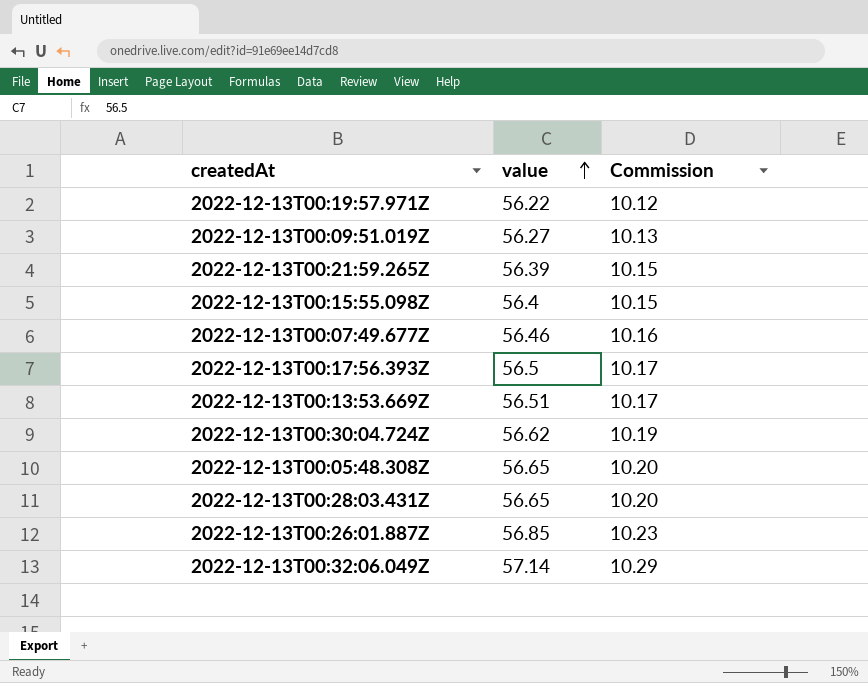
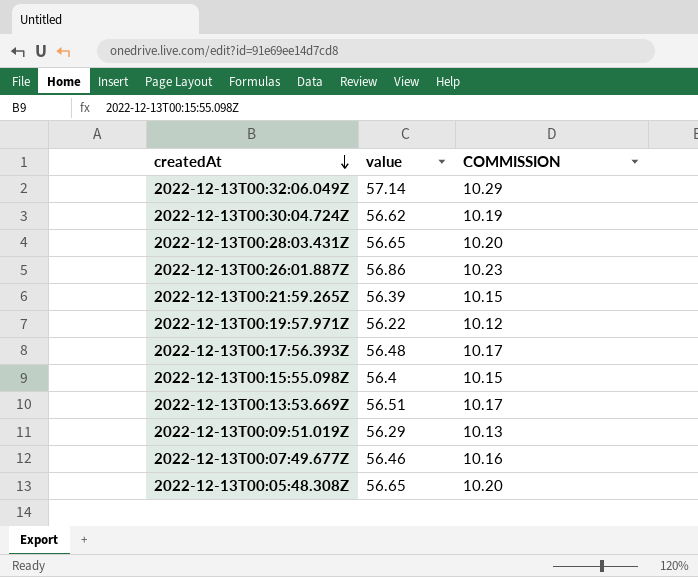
row order: value ascending -> createdAt descending
column name: Commission -> COMMISSION
2022-12-13T00:26:01.887Z | value: 56.85 -> 56.86
2022-12-13T00:17:56.393Z | value: 56.5 -> 56.48
2022-12-13T00:09:51.019Z | value: 56.27 -> 56.29

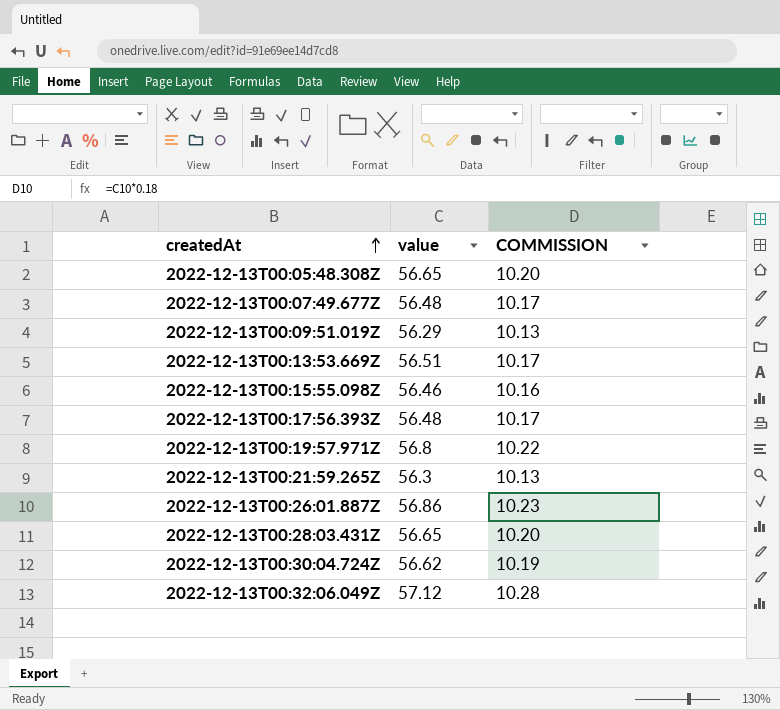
row order: createdAt descending -> createdAt ascending
2022-12-13T00:07:49.677Z | value: 56.46 -> 56.48
2022-12-13T00:07:49.677Z | COMMISSION: 10.16 -> 10.17
2022-12-13T00:15:55.098Z | value: 56.4 -> 56.46
2022-12-13T00:15:55.098Z | COMMISSION: 10.15 -> 10.16
2022-12-13T00:19:57.971Z | value: 56.22 -> 56.8
2022-12-13T00:19:57.971Z | COMMISSION: 10.12 -> 10.22
2022-12-13T00:21:59.265Z | value: 56.39 -> 56.3
2022-12-13T00:21:59.265Z | COMMISSION: 10.15 -> 10.13
2022-12-13T00:32:06.049Z | value: 57.14 -> 57.12
2022-12-13T00:32:06.049Z | COMMISSION: 10.29 -> 10.28

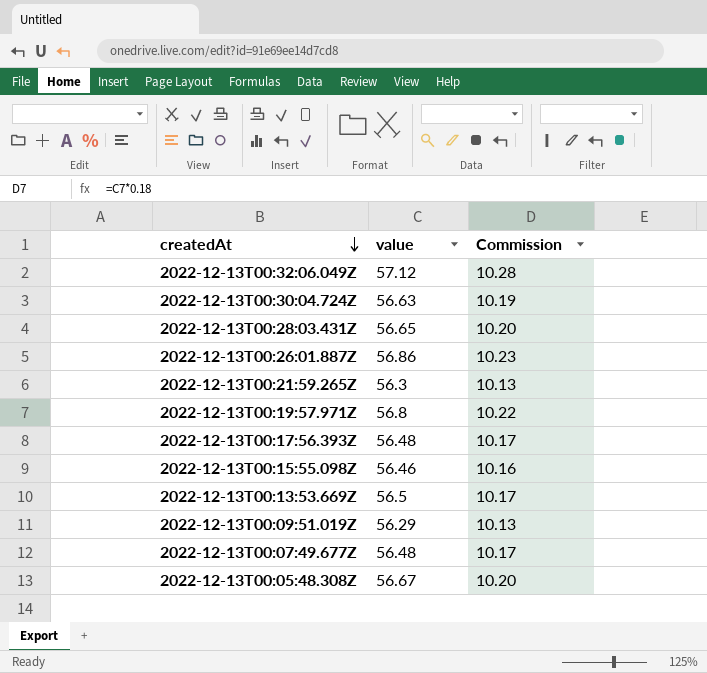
row order: createdAt ascending -> createdAt descending
column name: COMMISSION -> Commission
2022-12-13T00:30:04.724Z | value: 56.62 -> 56.63
2022-12-13T00:13:53.669Z | value: 56.51 -> 56.5
2022-12-13T00:05:48.308Z | value: 56.65 -> 56.67

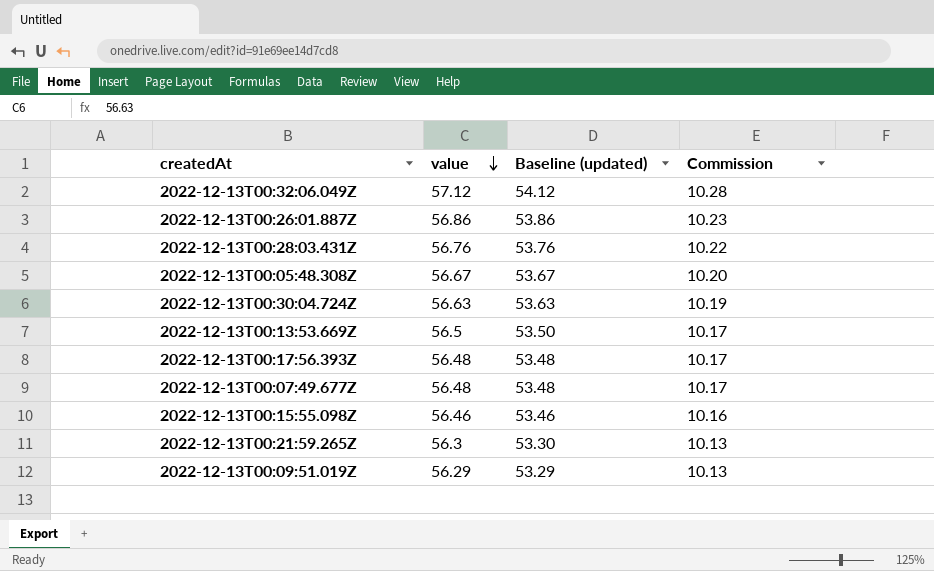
row order: createdAt descending -> value descending
column Baseline (updated) | formula: none -> [value] - 3
row 2022-12-13T00:19:57.971Z: 56.8 | 10.22 -> none
2022-12-13T00:28:03.431Z | value: 56.65 -> 56.76
2022-12-13T00:28:03.431Z | Commission: 10.20 -> 10.22

